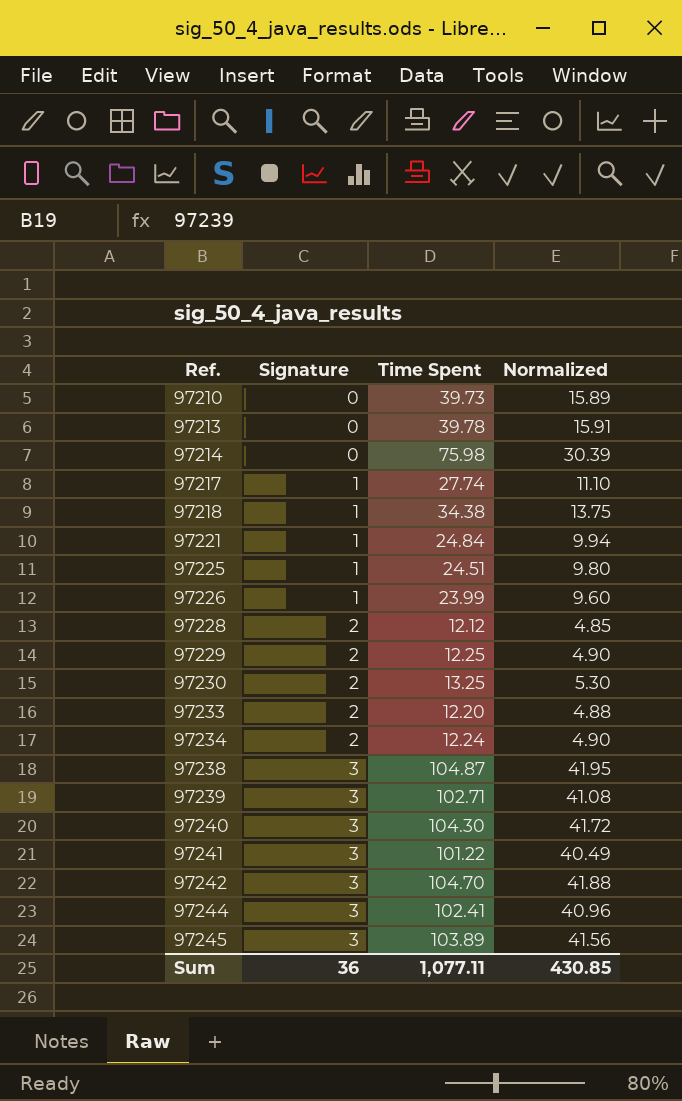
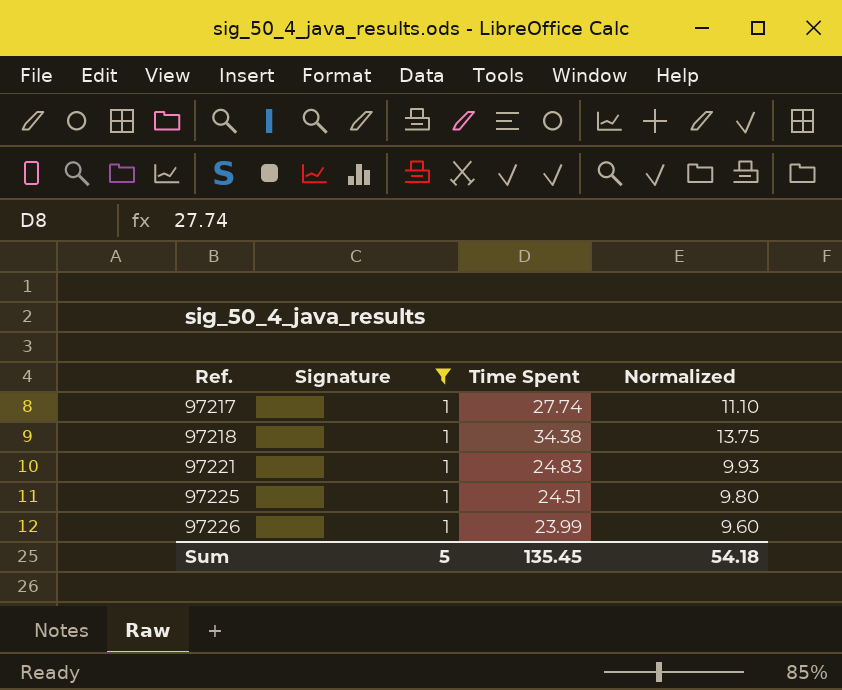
filter: none -> Signature = 1
97221 | Time Spent: 24.84 -> 24.83
97221 | Normalized: 9.94 -> 9.93
Sum | Signature: 36 -> 5
Sum | Time Spent: 1,077.11 -> 135.45
Sum | Normalized: 430.85 -> 54.18

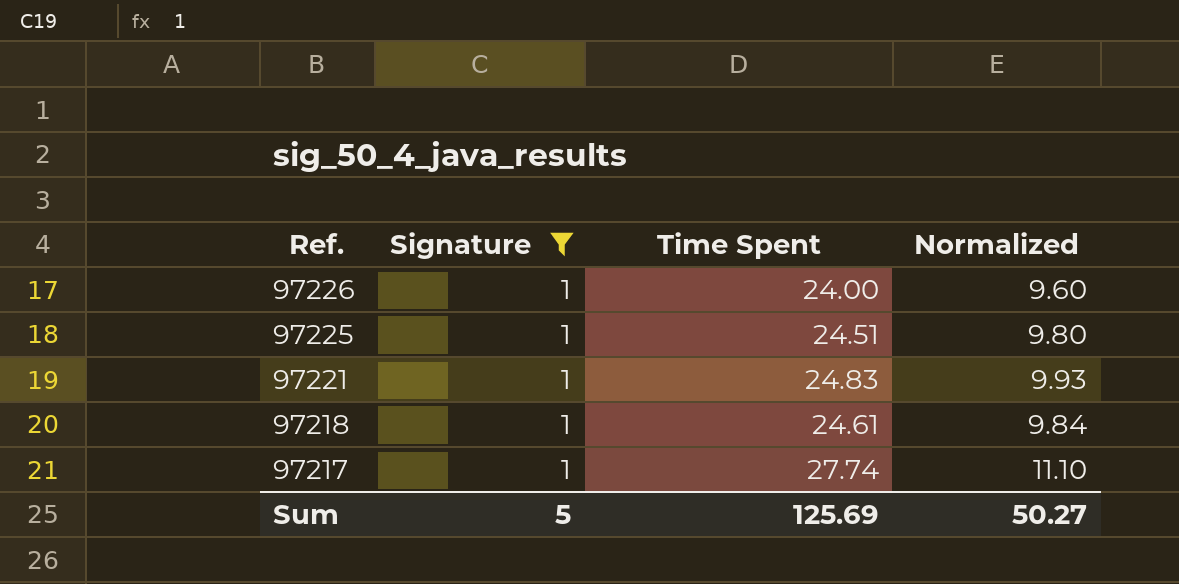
row order: Ref. ascending -> Ref. descending
97226 | Time Spent: 23.99 -> 24.00
97218 | Time Spent: 34.38 -> 24.61
97218 | Normalized: 13.75 -> 9.84
Sum | Time Spent: 135.45 -> 125.69
Sum | Normalized: 54.18 -> 50.27

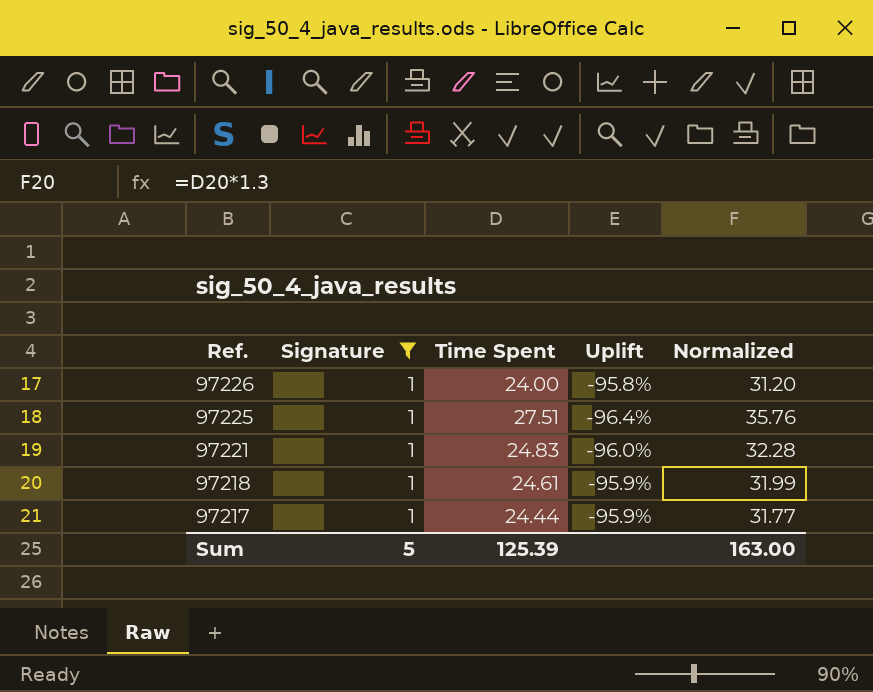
column Uplift | formula: none -> ([Signature] - [Time Spent]) / [Time Spent]
column Normalized | formula: [Time Spent] * 0.4 -> [Time Spent] * 1.3
97225 | Time Spent: 24.51 -> 27.51
97217 | Time Spent: 27.74 -> 24.44
Sum | Time Spent: 125.69 -> 125.39
Sum | Normalized: 50.27 -> 163.00

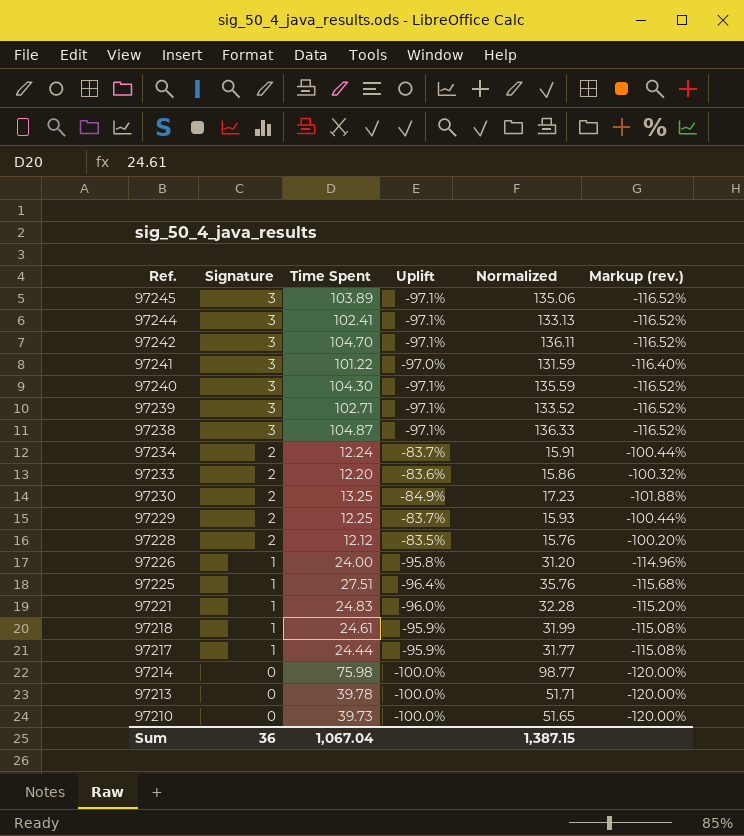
filter: Signature = 1 -> none
column Markup (rev.) | formula: none -> [Uplift] * 1.2
Sum | Signature: 5 -> 36
Sum | Time Spent: 125.39 -> 1,067.04
Sum | Normalized: 163.00 -> 1,387.15

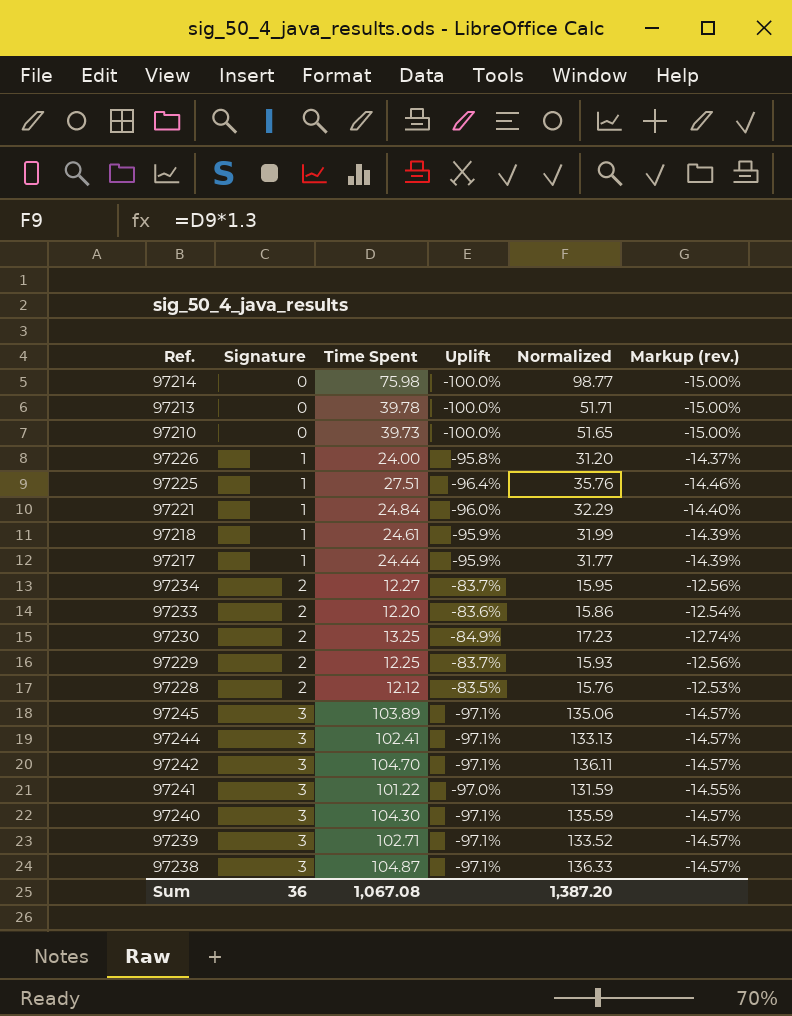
row order: Ref. descending -> Signature ascending
column Markup (rev.) | formula: [Uplift] * 1.2 -> [Uplift] * 0.15
97221 | Time Spent: 24.83 -> 24.84
97221 | Normalized: 32.28 -> 32.29
97234 | Time Spent: 12.24 -> 12.27
97234 | Normalized: 15.91 -> 15.95
Sum | Time Spent: 1,067.04 -> 1,067.08
Sum | Normalized: 1,387.15 -> 1,387.20

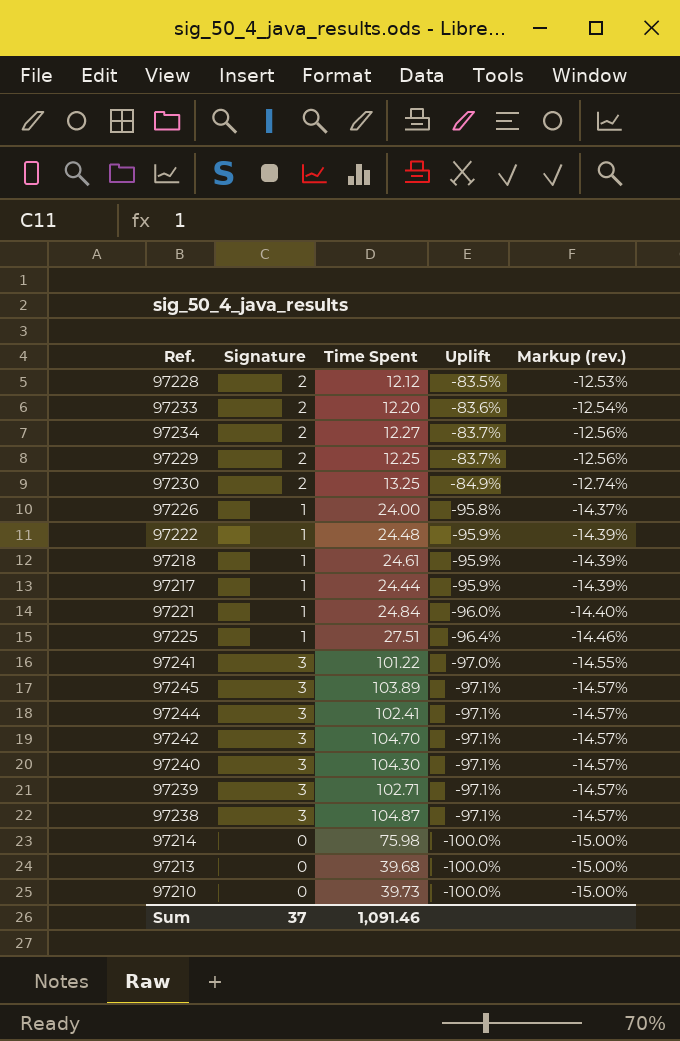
row order: Signature ascending -> Uplift descending
column Normalized | formula: [Time Spent] * 1.3 -> none
row 97222: none -> 1 | 24.48 | -95.9% | -14.39%
97213 | Time Spent: 39.78 -> 39.68
Sum | Signature: 36 -> 37
Sum | Time Spent: 1,067.08 -> 1,091.46

